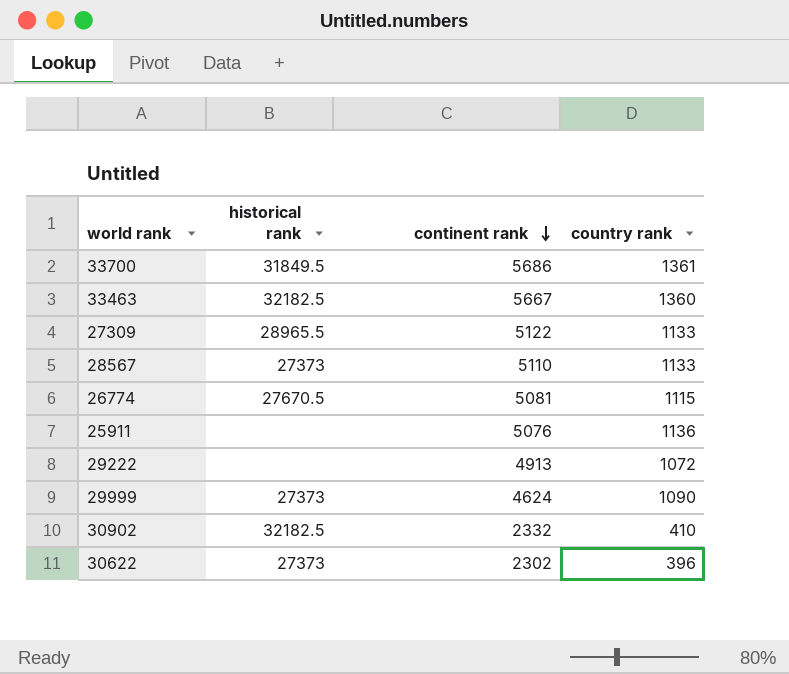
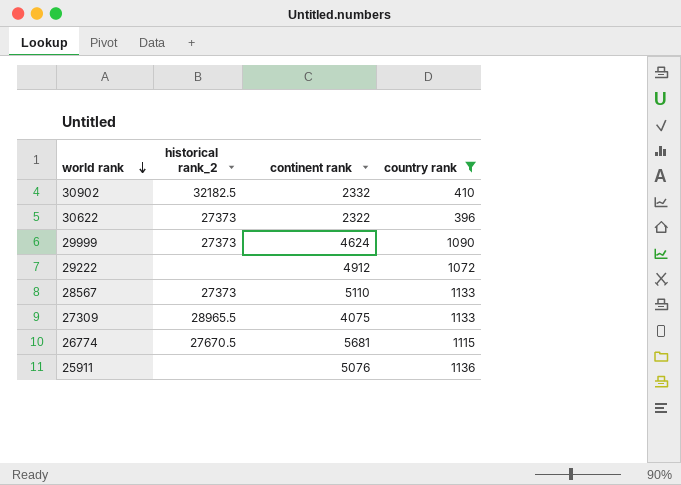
filter: none -> country rank <= 1136
row order: continent rank descending -> world rank descending
column name: historical rank -> historical rank_2
30622 | continent rank: 2302 -> 2322
29222 | continent rank: 4913 -> 4912
27309 | continent rank: 5122 -> 4075
26774 | continent rank: 5081 -> 5681

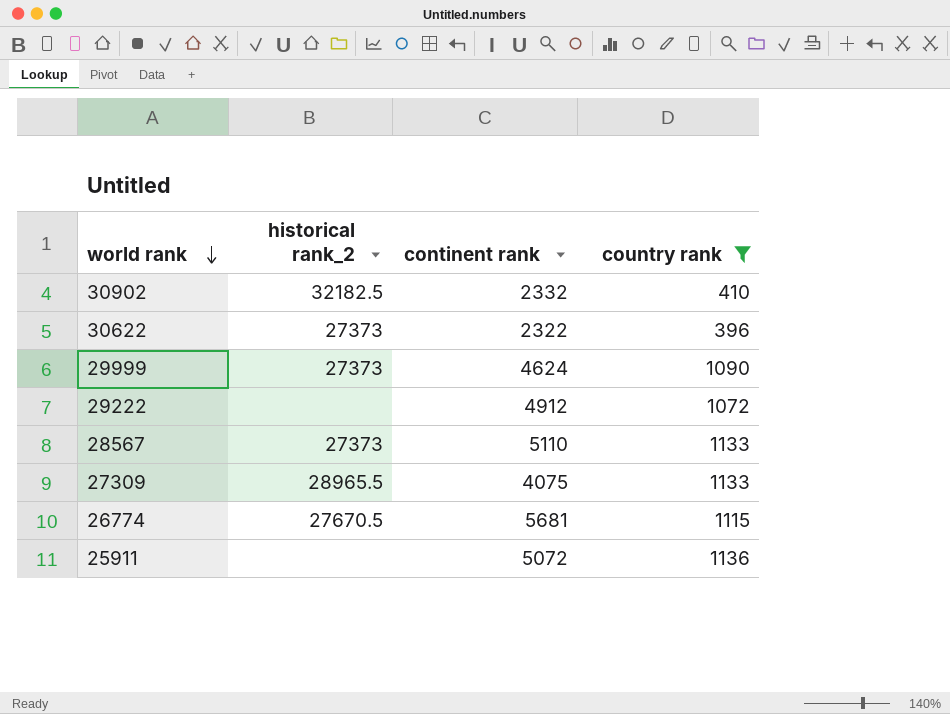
25911 | continent rank: 5076 -> 5072

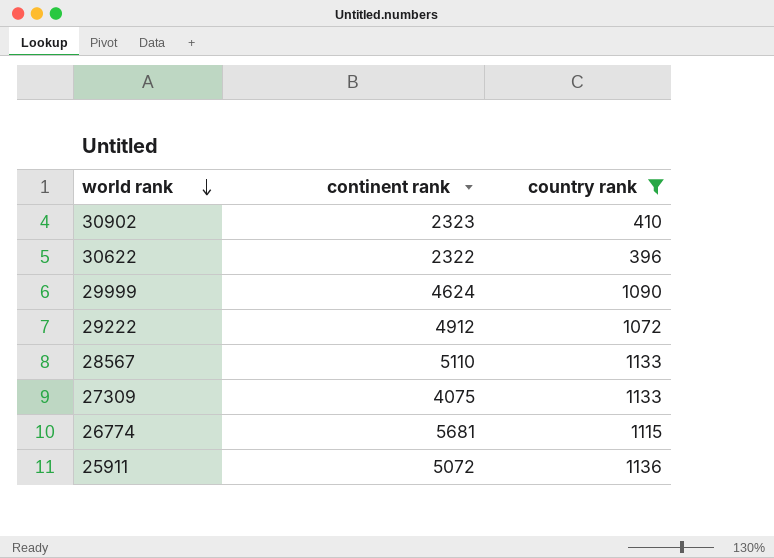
column historical rank_2 | position: 2 -> none
30902 | continent rank: 2332 -> 2323

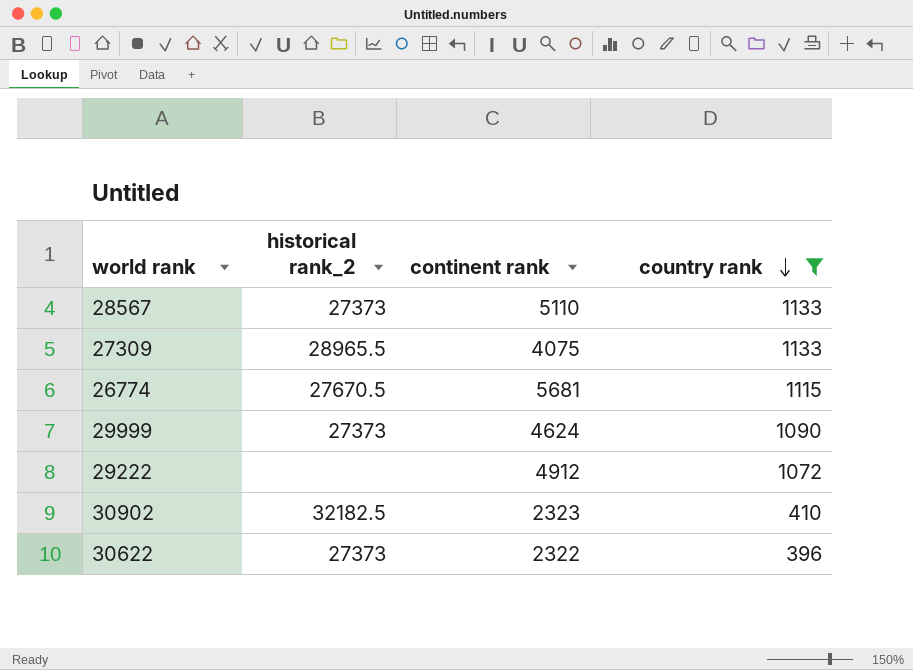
row order: world rank descending -> country rank descending
column historical rank_2 | position: none -> 2
row 25911: 5072 | 1136 -> none

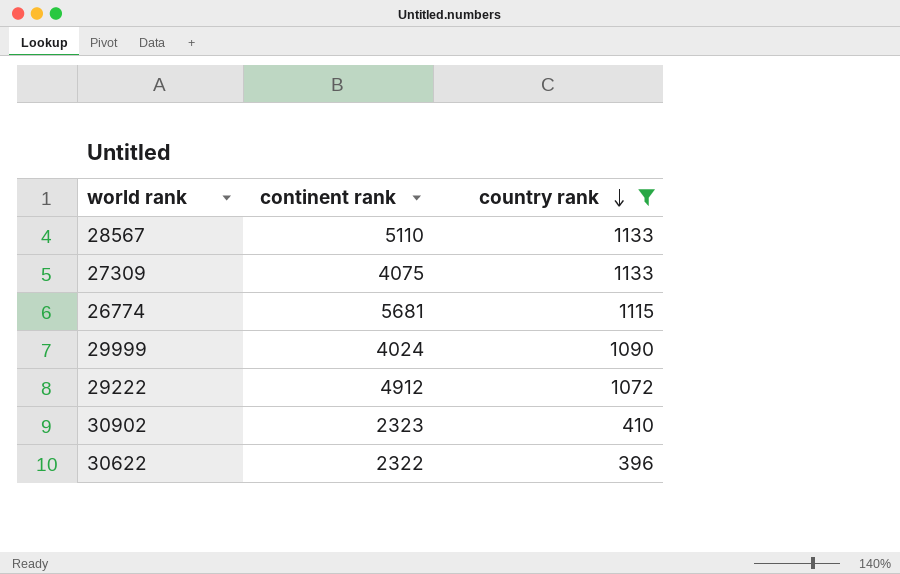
column historical rank_2 | position: 2 -> none
29999 | continent rank: 4624 -> 4024

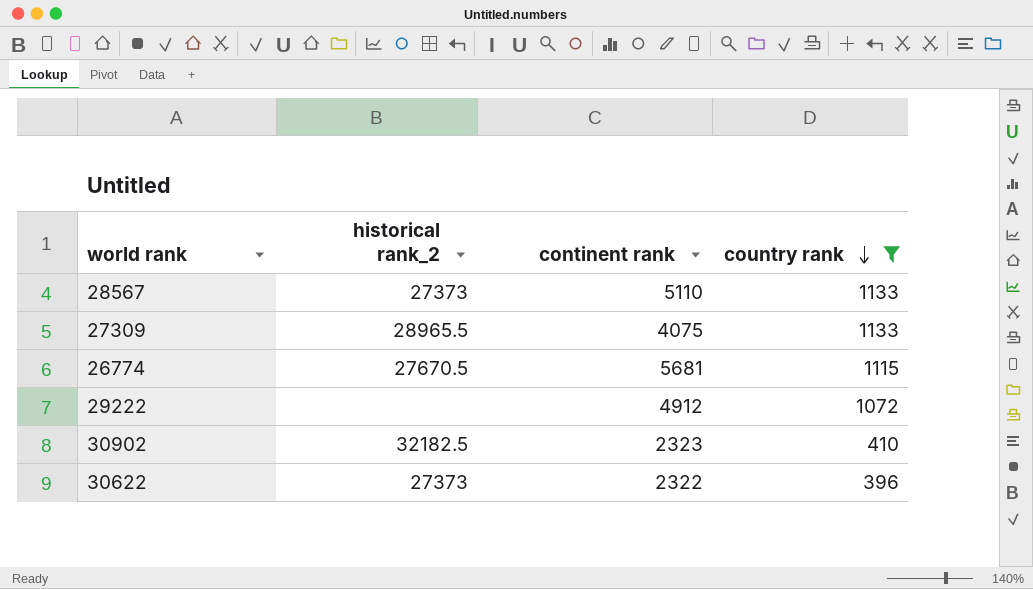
column historical rank_2 | position: none -> 2
row 29999: 4024 | 1090 -> none

